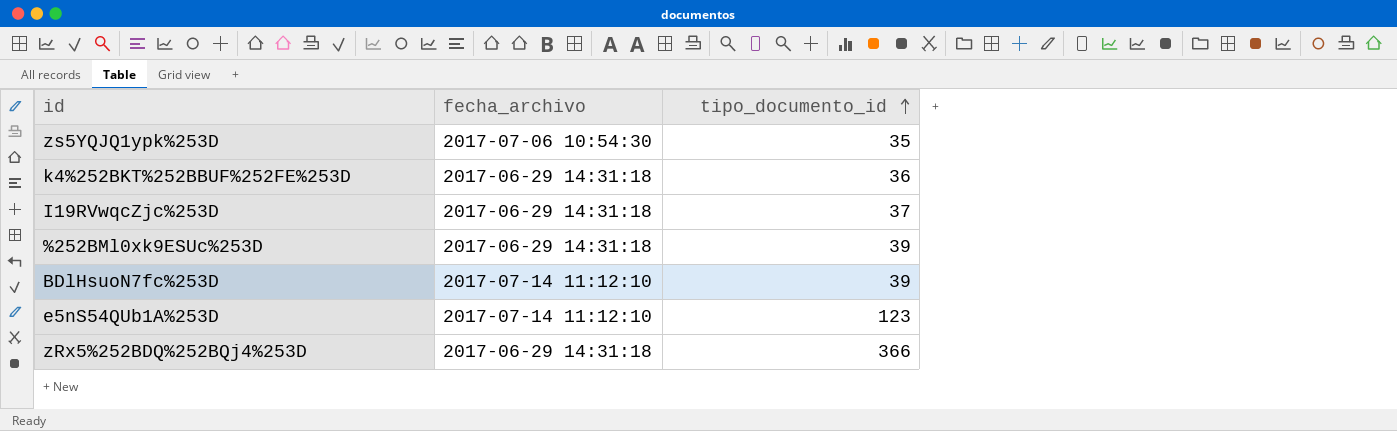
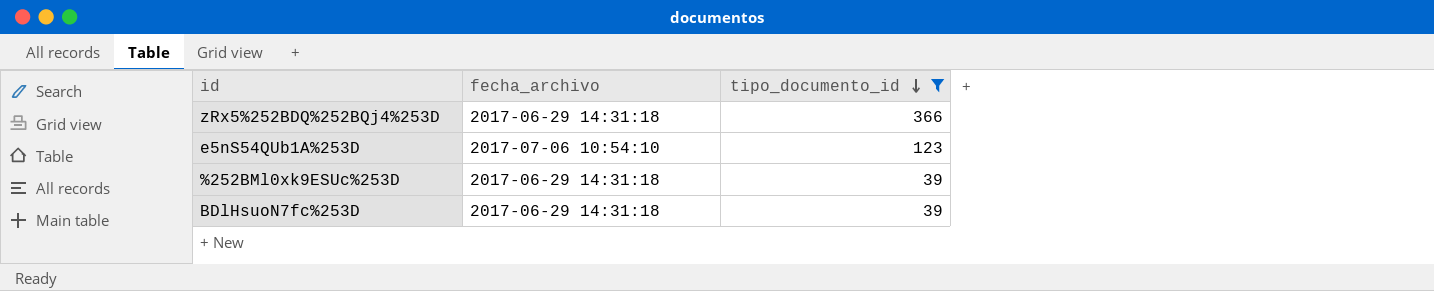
filter: none -> tipo_documento_id >= 39
row order: tipo_documento_id ascending -> tipo_documento_id descending
e5nS54QUb1A%253D | fecha_archivo: 2017-07-14 11:12:10 -> 2017-07-06 10:54:10
BDlHsuoN7fc%253D | fecha_archivo: 2017-07-14 11:12:10 -> 2017-06-29 14:31:18

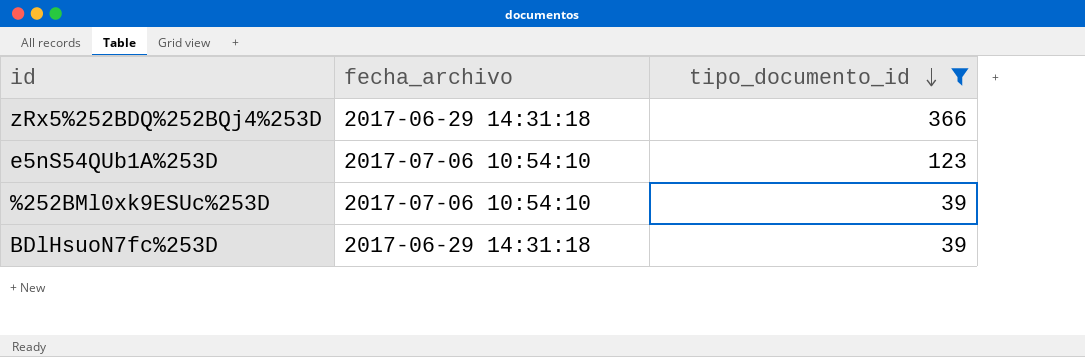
%252BMl0xk9ESUc%253D | fecha_archivo: 2017-06-29 14:31:18 -> 2017-07-06 10:54:10

